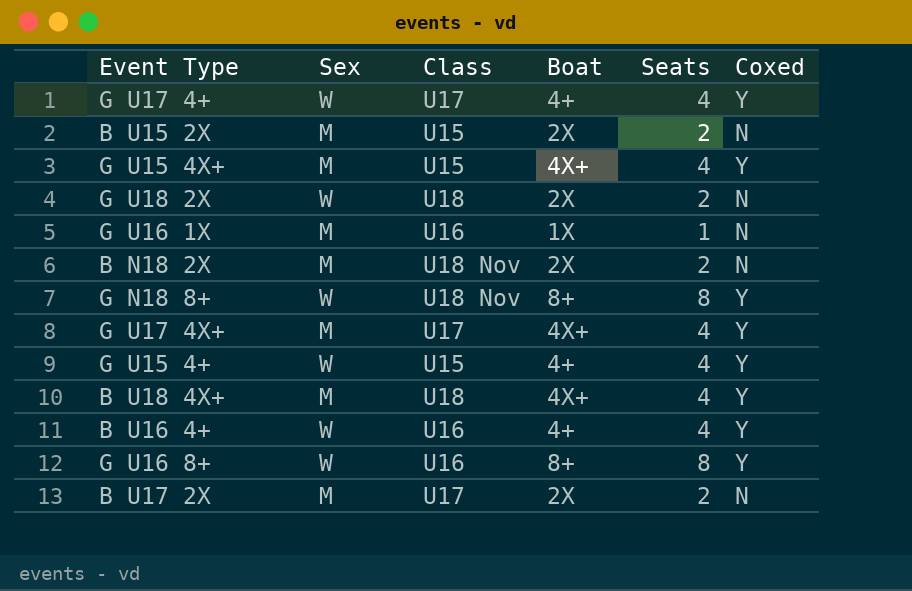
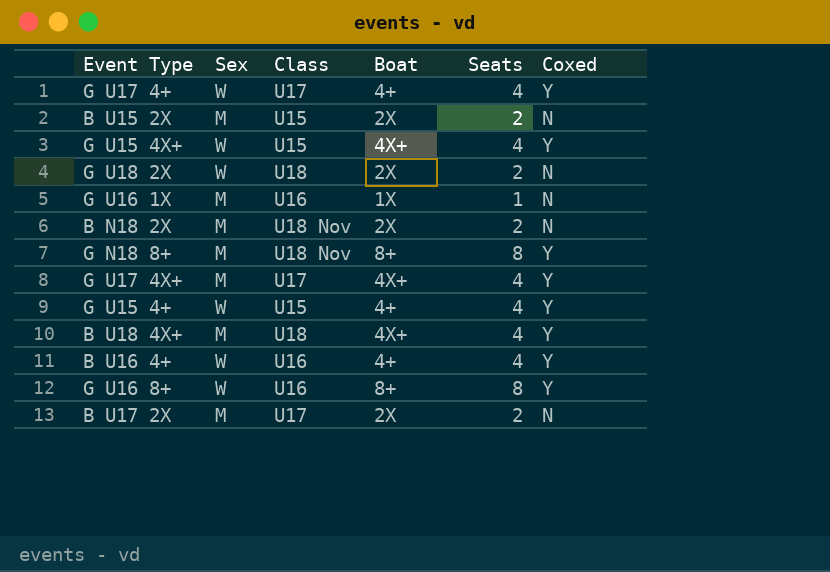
G U15 4X+ | Sex: M -> W
G N18 8+ | Sex: W -> M

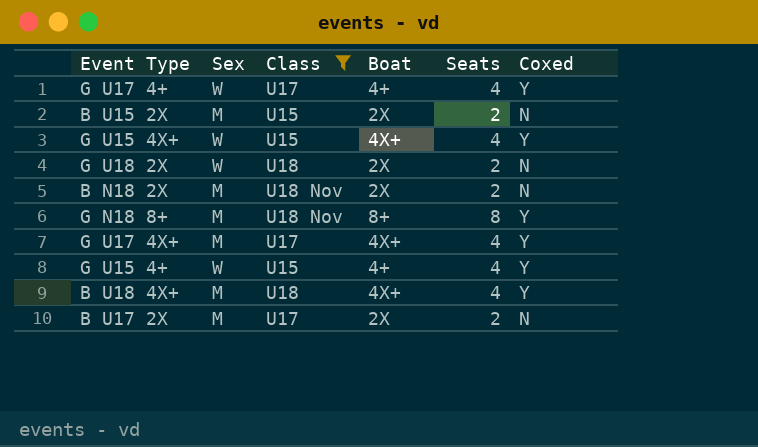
filter: none -> Class != U16

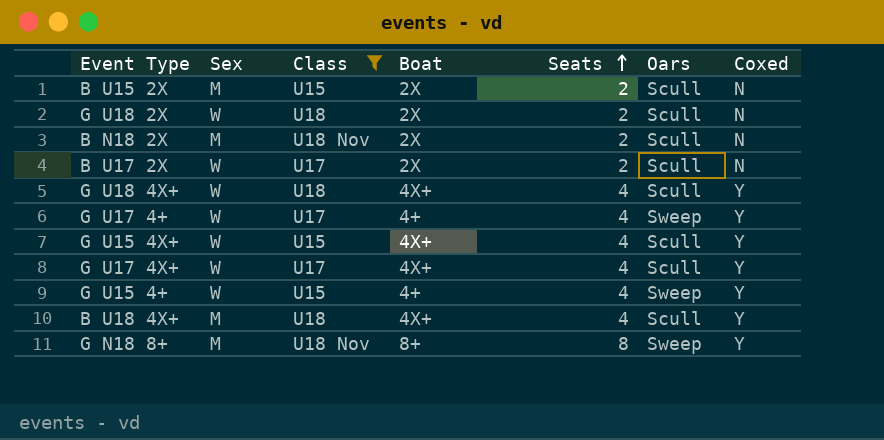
row order: none -> Seats ascending
column Oars | position: none -> 6
B U17 2X | Sex: M -> W
row G U18 4X+: none -> W | U18 | 4X+ | 4 | Scull | Y
G U17 4X+ | Sex: M -> W

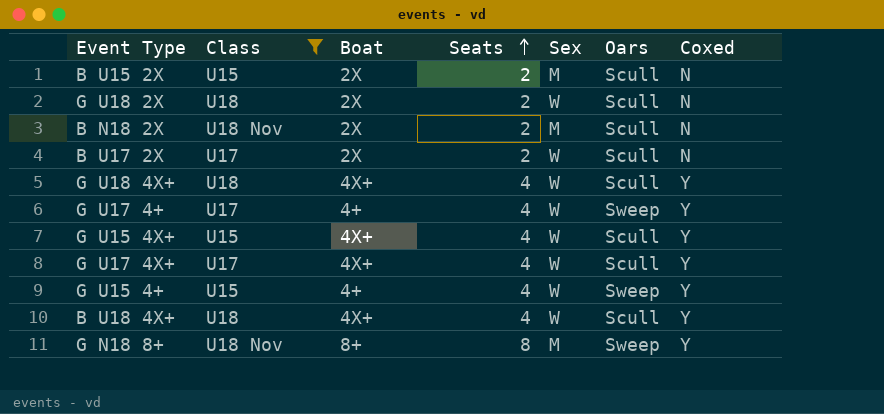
column Sex | position: 2 -> 5
B U18 4X+ | Sex: M -> W

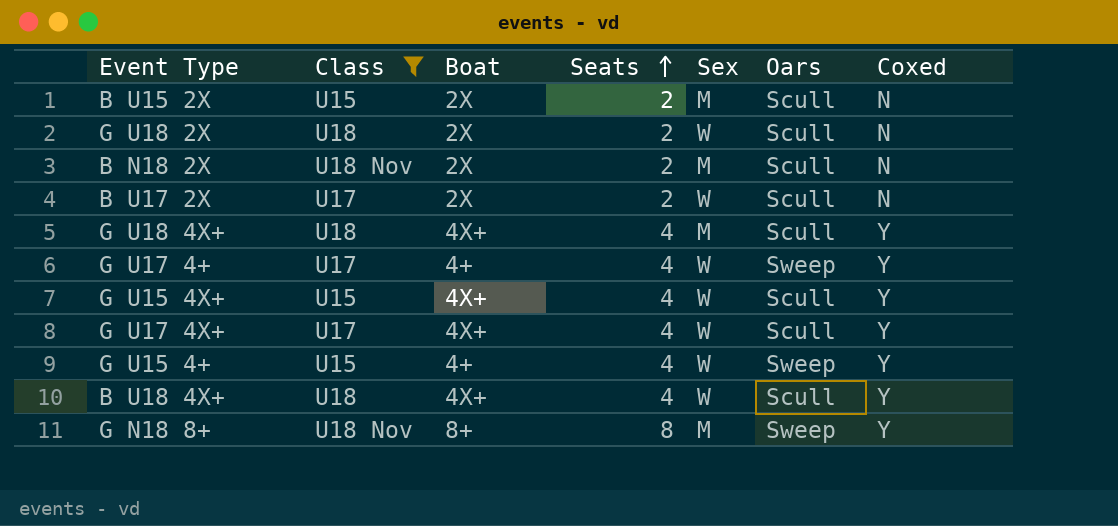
G U18 4X+ | Sex: W -> M

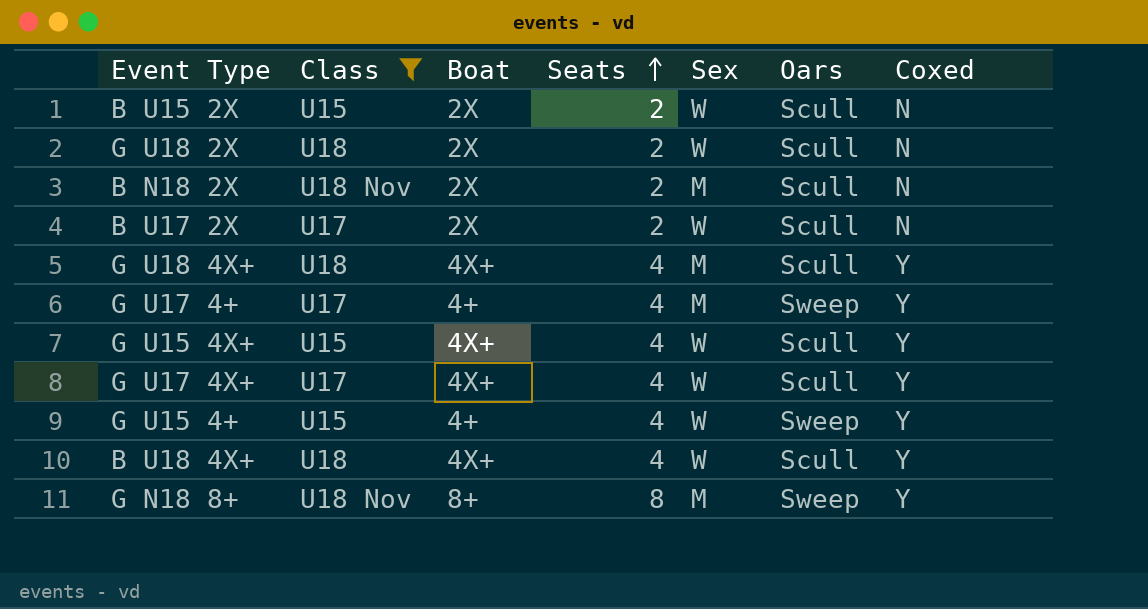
B U15 2X | Sex: M -> W
G U17 4+ | Sex: W -> M

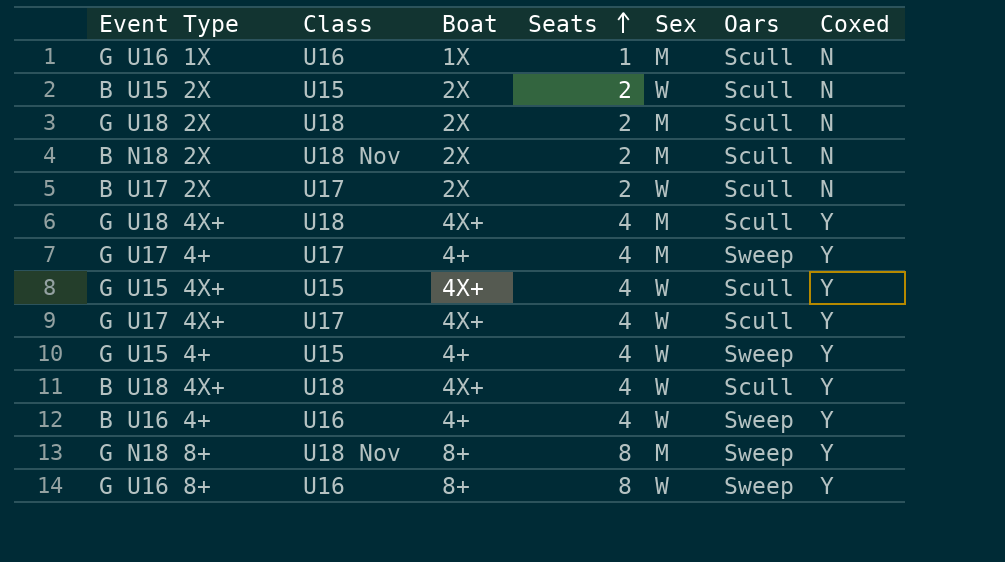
filter: Class != U16 -> none
G U18 2X | Sex: W -> M

